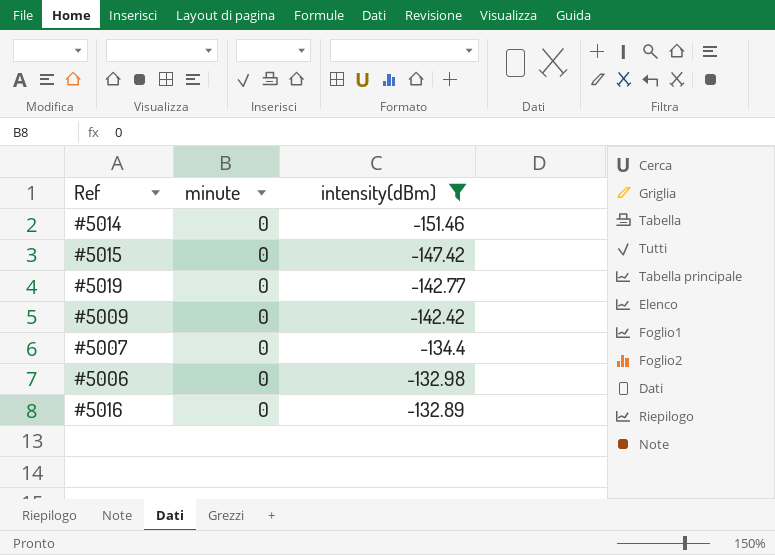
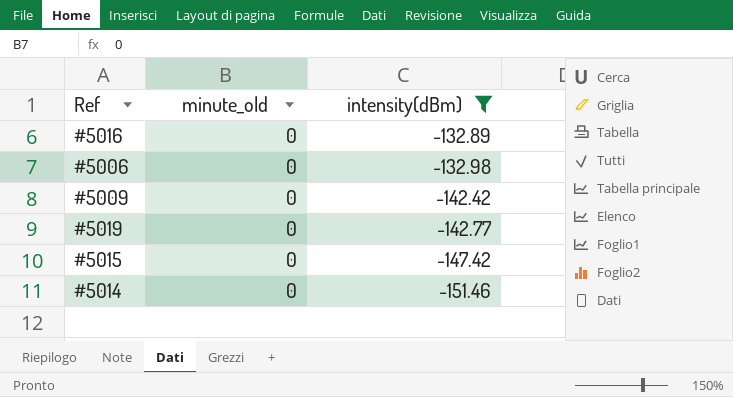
row order: intensity(dBm) ascending -> intensity(dBm) descending
column name: minute -> minute_old
row #5007: 0 | -134.4 -> none

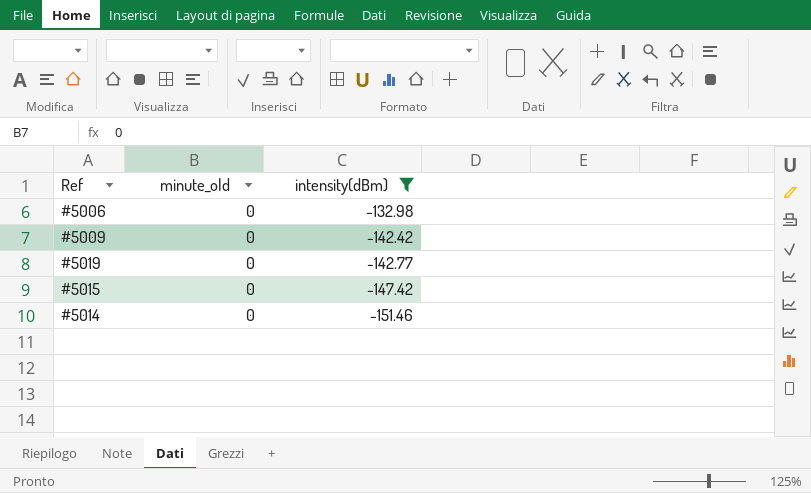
row #5016: 0 | -132.89 -> none

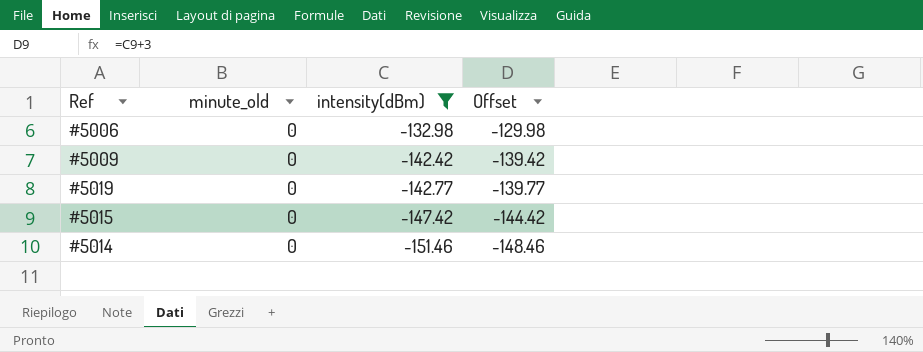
column Offset | formula: none -> [intensity(dBm)] + 3

